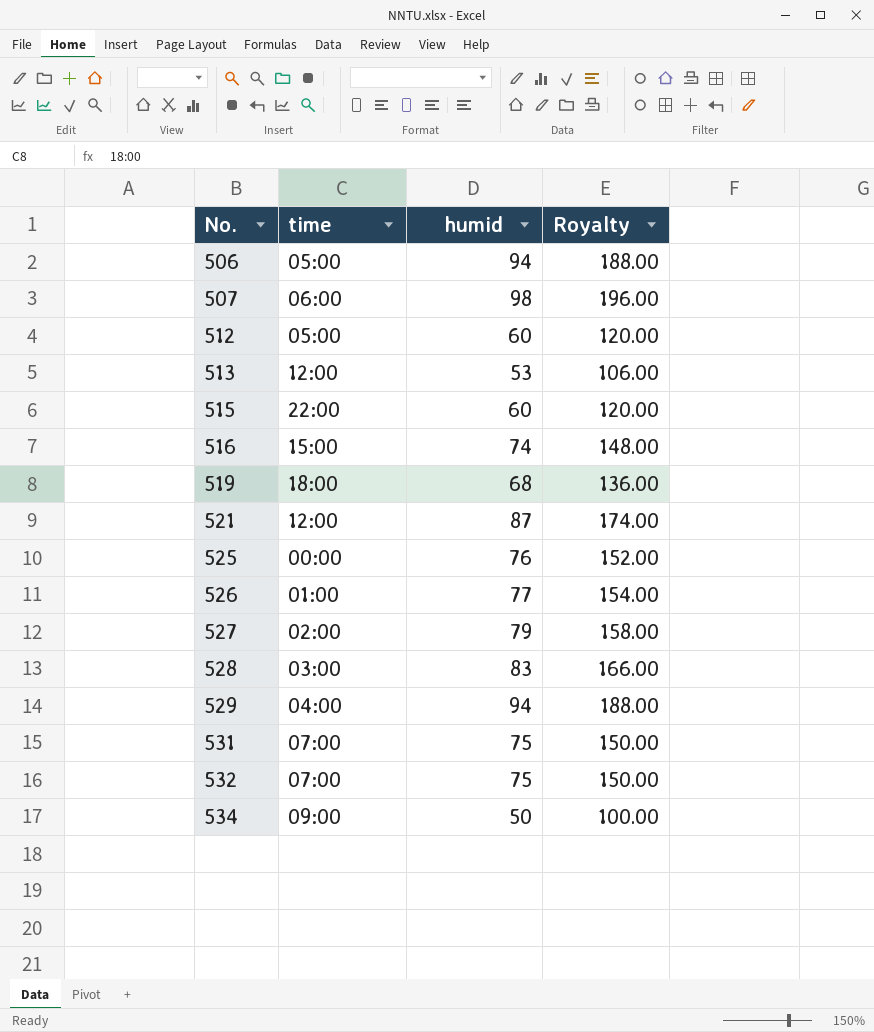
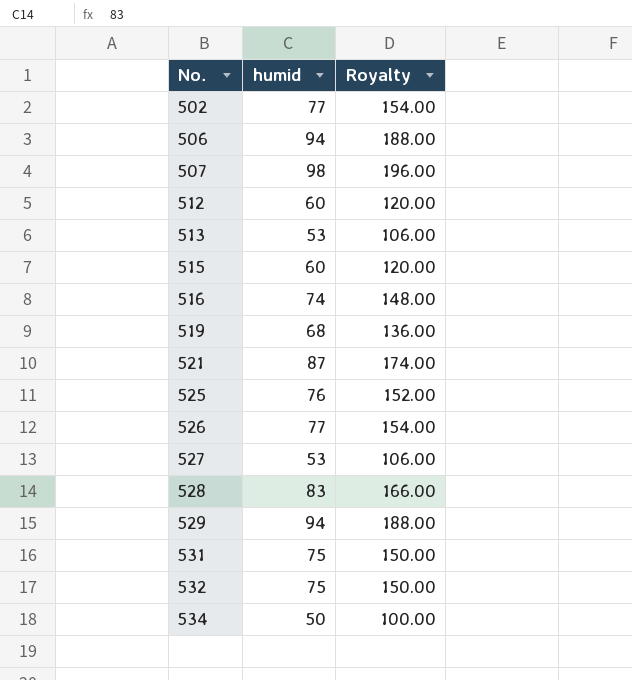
column time | position: 2 -> none
row 502: none -> 77 | 154.00
527 | humid: 79 -> 53
527 | Royalty: 158.00 -> 106.00

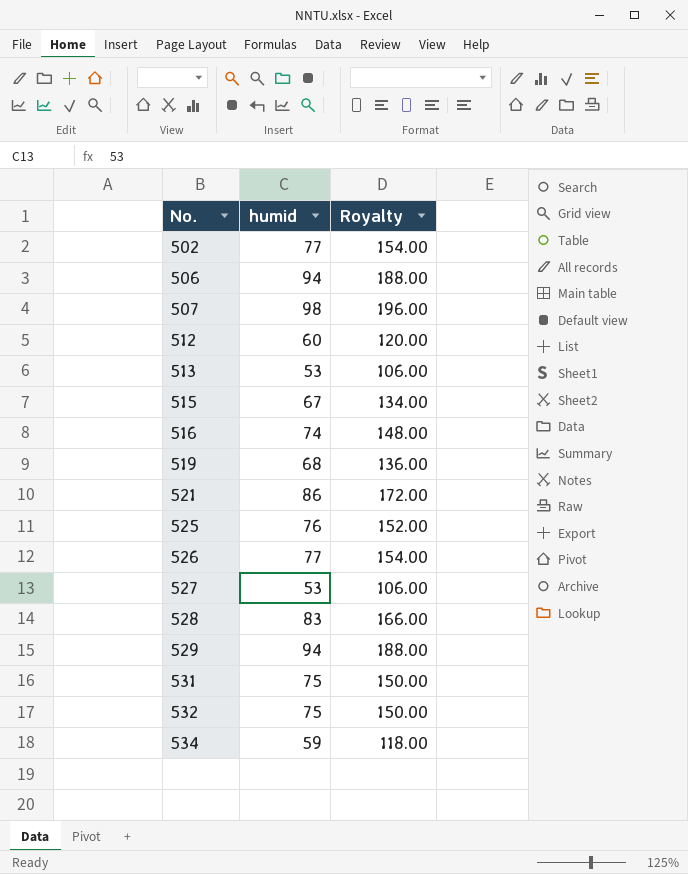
515 | humid: 60 -> 67
515 | Royalty: 120.00 -> 134.00
521 | humid: 87 -> 86
521 | Royalty: 174.00 -> 172.00
534 | humid: 50 -> 59
534 | Royalty: 100.00 -> 118.00

